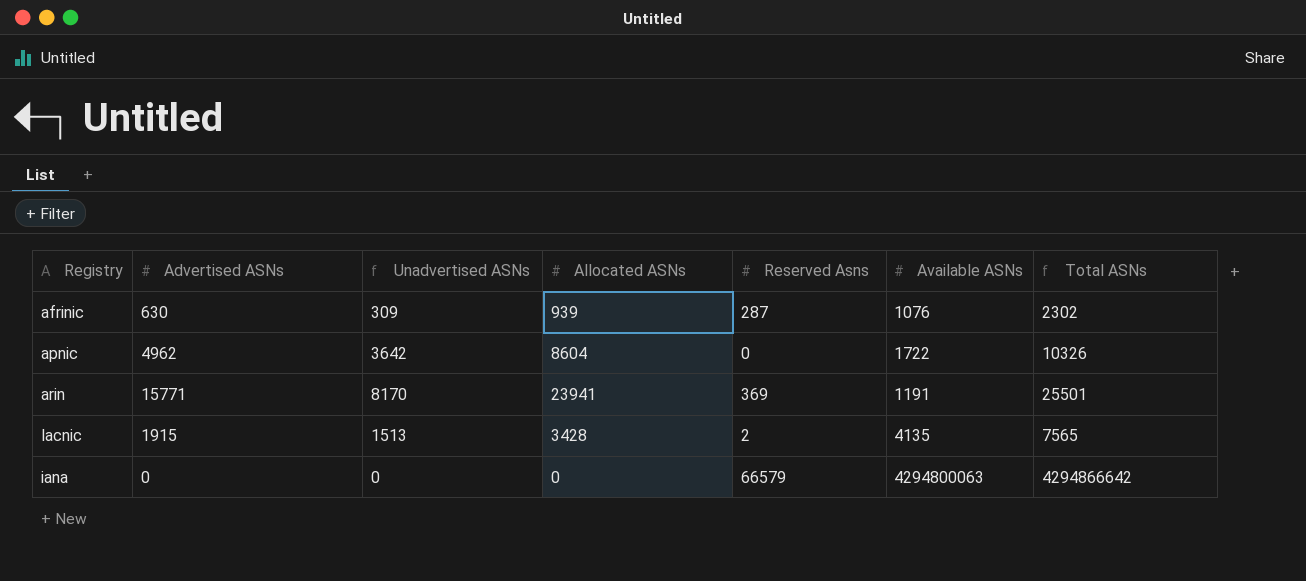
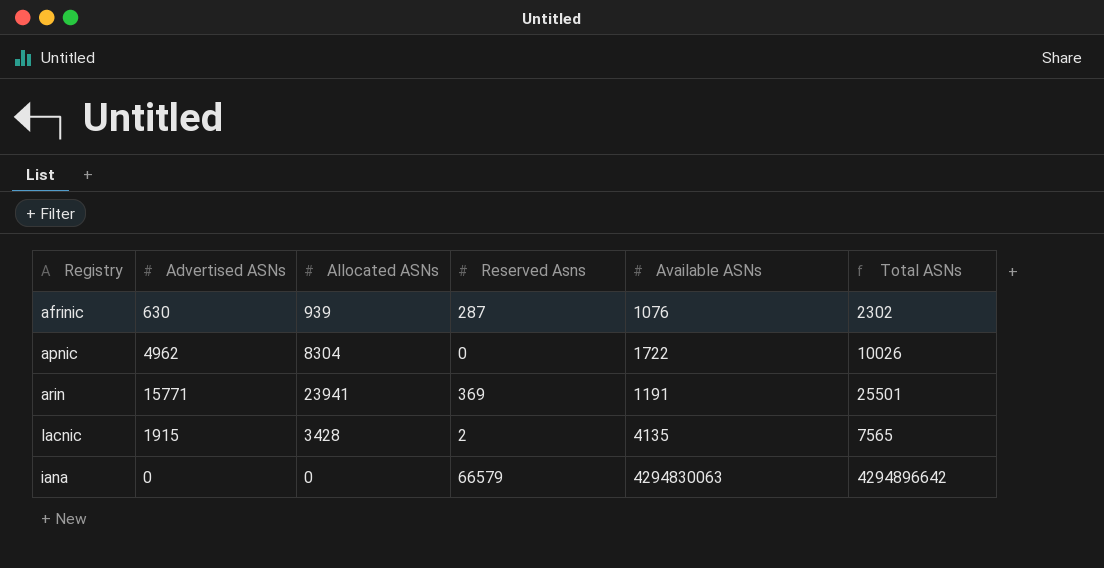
column Unadvertised ASNs | formula: [Allocated ASNs] - [Advertised ASNs] -> none
apnic | Allocated ASNs: 8604 -> 8304
apnic | Total ASNs: 10326 -> 10026
iana | Available ASNs: 4294800063 -> 4294830063
iana | Total ASNs: 4294866642 -> 4294896642

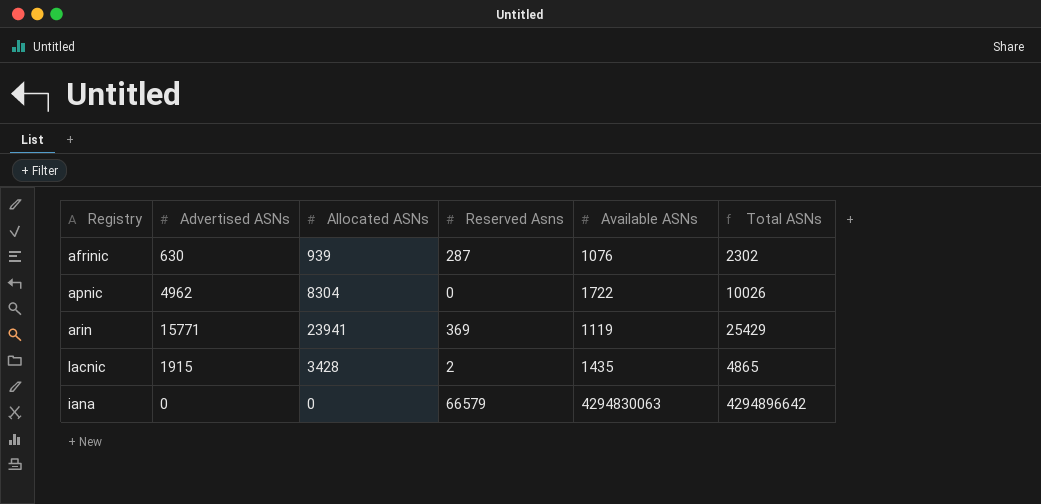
arin | Available ASNs: 1191 -> 1119
arin | Total ASNs: 25501 -> 25429
lacnic | Available ASNs: 4135 -> 1435
lacnic | Total ASNs: 7565 -> 4865

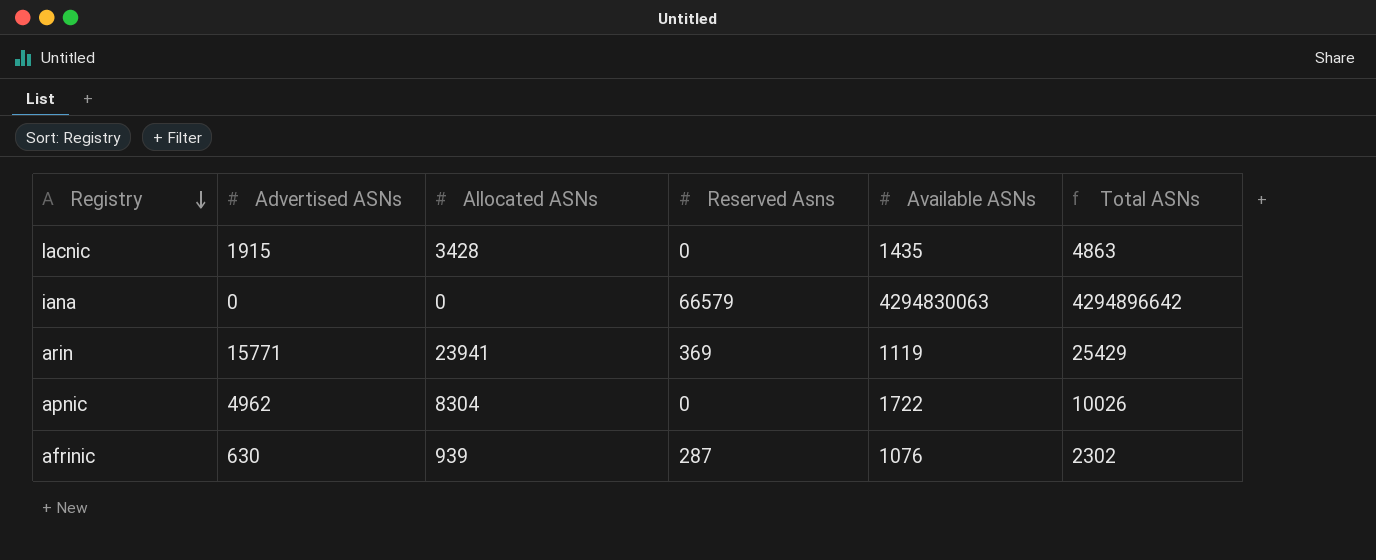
row order: none -> Registry descending
lacnic | Reserved Asns: 2 -> 0
lacnic | Total ASNs: 4865 -> 4863

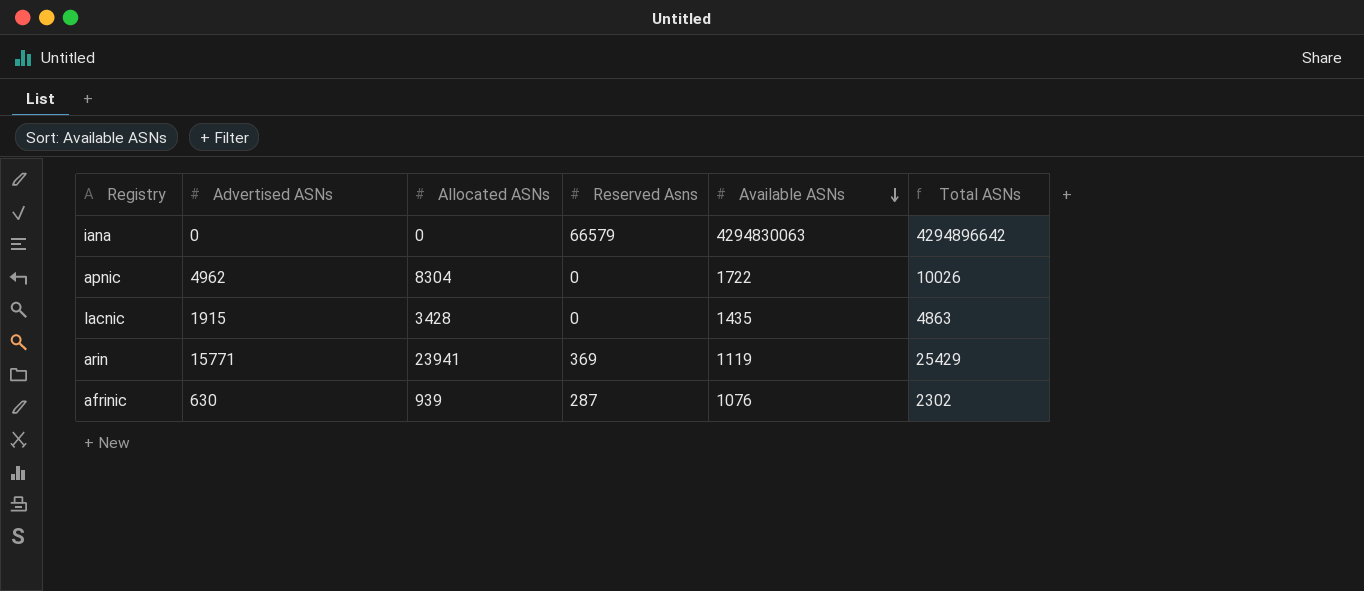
row order: Registry descending -> Available ASNs descending

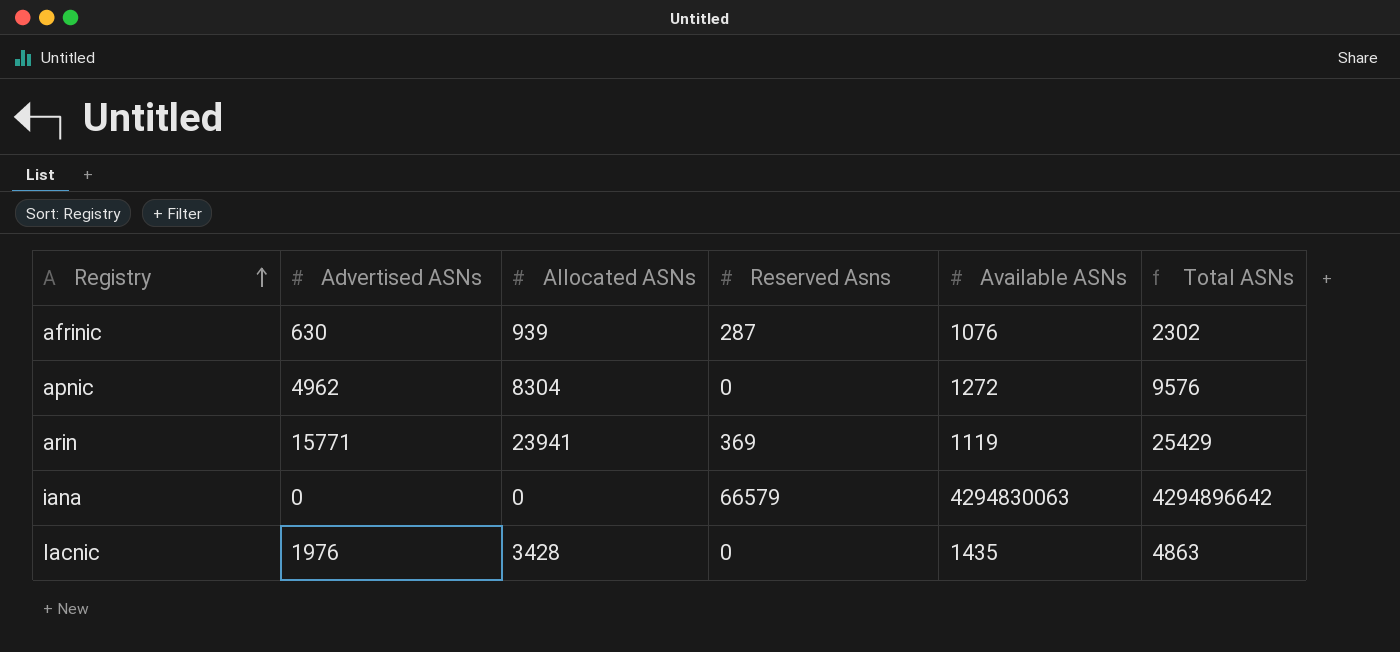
row order: Available ASNs descending -> Registry ascending
apnic | Available ASNs: 1722 -> 1272
apnic | Total ASNs: 10026 -> 9576
lacnic | Advertised ASNs: 1915 -> 1976

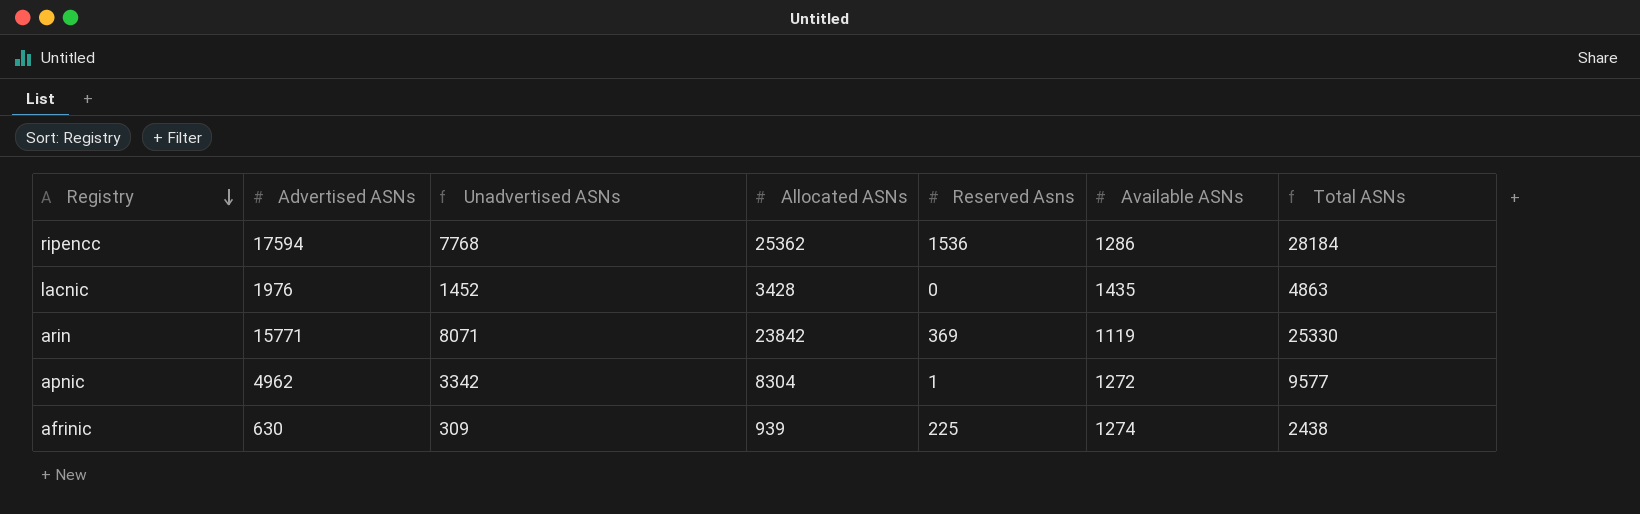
row order: Registry ascending -> Registry descending
column Unadvertised ASNs | formula: none -> [Allocated ASNs] - [Advertised ASNs]
row iana: 0 | 0 | 66579 | 4294830063 | 4294896642 -> none
row ripencc: none -> 17594 | 7768 | 25362 | 1536 | 1286 | 28184
arin | Allocated ASNs: 23941 -> 23842
arin | Total ASNs: 25429 -> 25330
apnic | Reserved Asns: 0 -> 1
apnic | Total ASNs: 9576 -> 9577
afrinic | Reserved Asns: 287 -> 225
afrinic | Available ASNs: 1076 -> 1274
afrinic | Total ASNs: 2302 -> 2438

